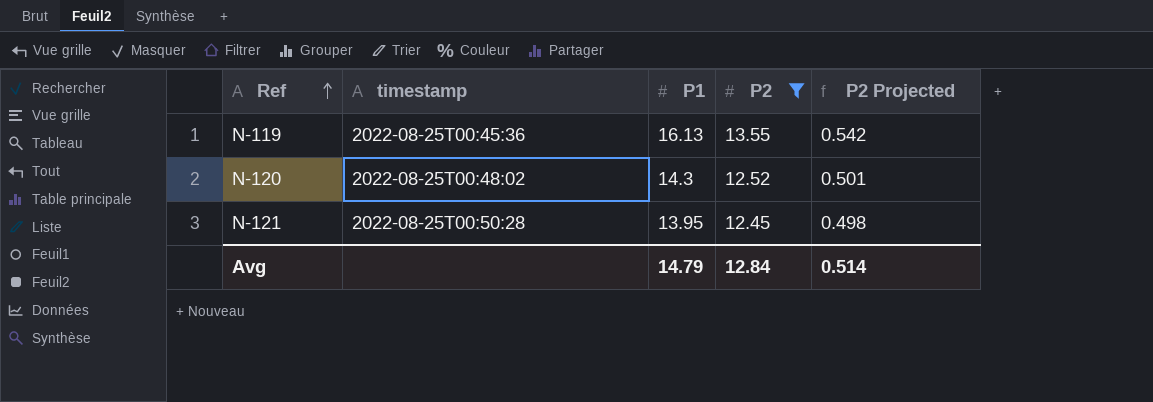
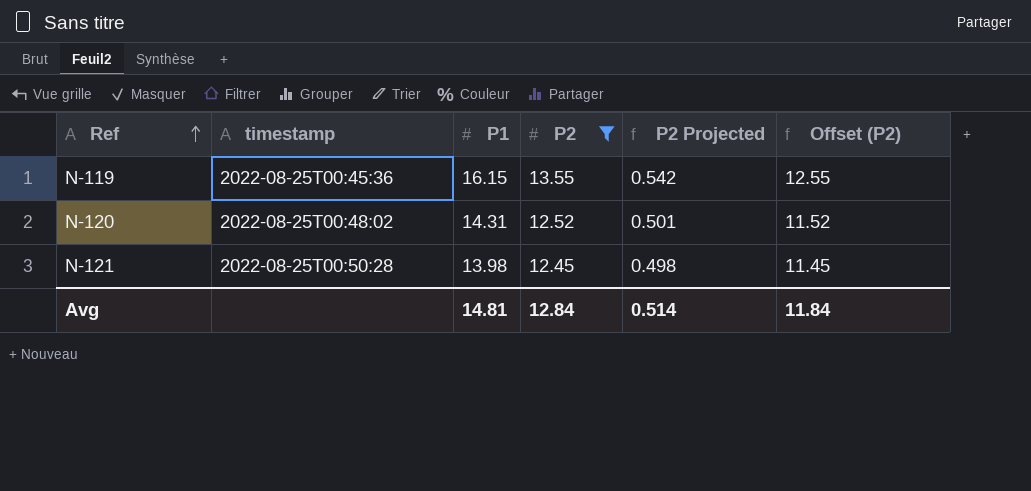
column Offset (P2) | formula: none -> [P2] - 1
N-119 | P1: 16.13 -> 16.15
N-120 | P1: 14.3 -> 14.31
N-121 | P1: 13.95 -> 13.98
Avg | P1: 14.79 -> 14.81

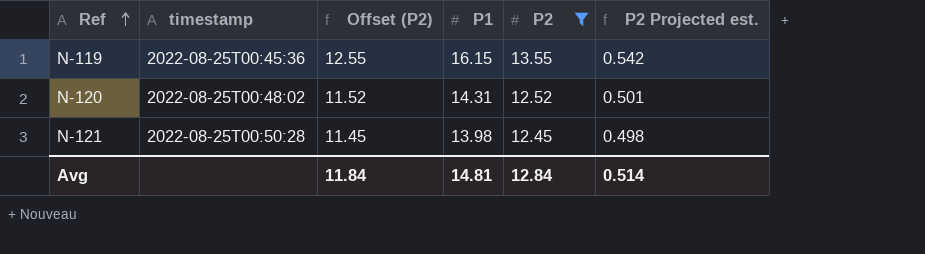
column Offset (P2) | position: 6 -> 3
column name: P2 Projected -> P2 Projected est.

